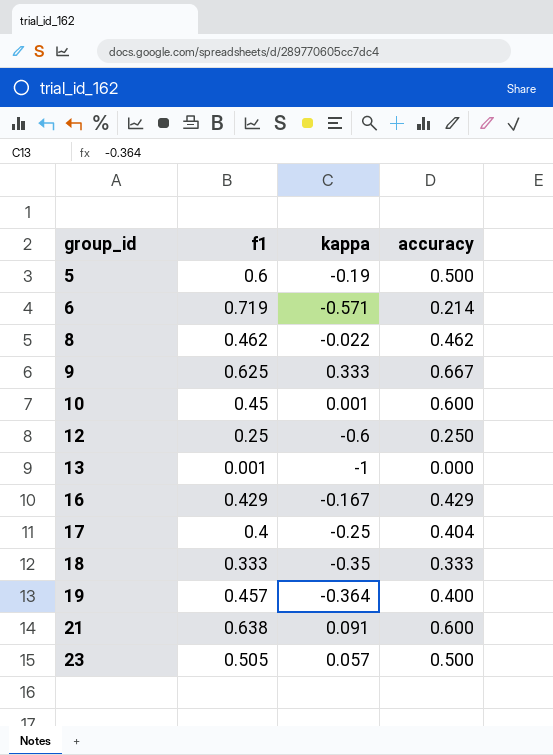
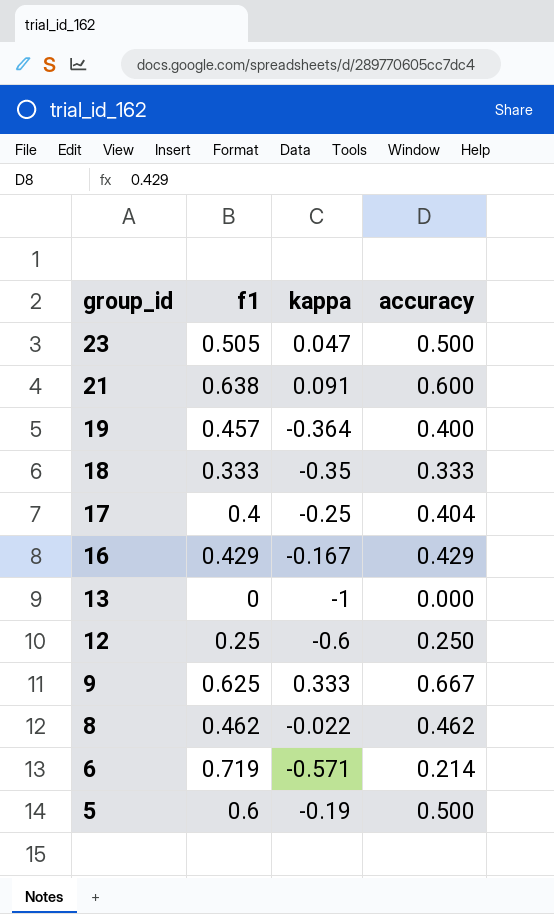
row order: group_id ascending -> group_id descending
row 10: 0.45 | 0.001 | 0.600 -> none
23 | kappa: 0.057 -> 0.047
13 | f1: 0.001 -> 0

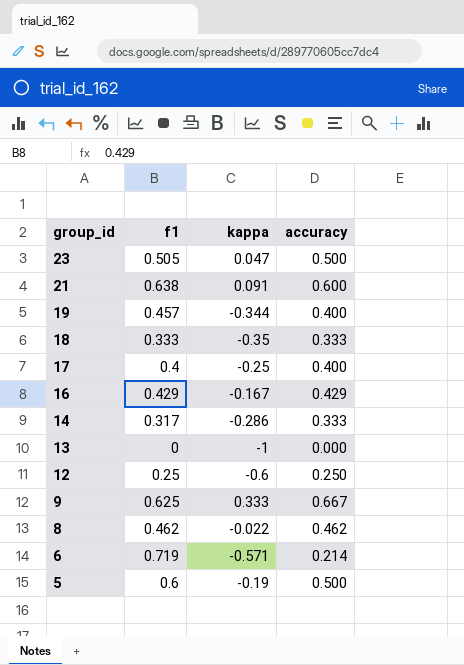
19 | kappa: -0.364 -> -0.344
17 | accuracy: 0.404 -> 0.400
row 14: none -> 0.317 | -0.286 | 0.333

